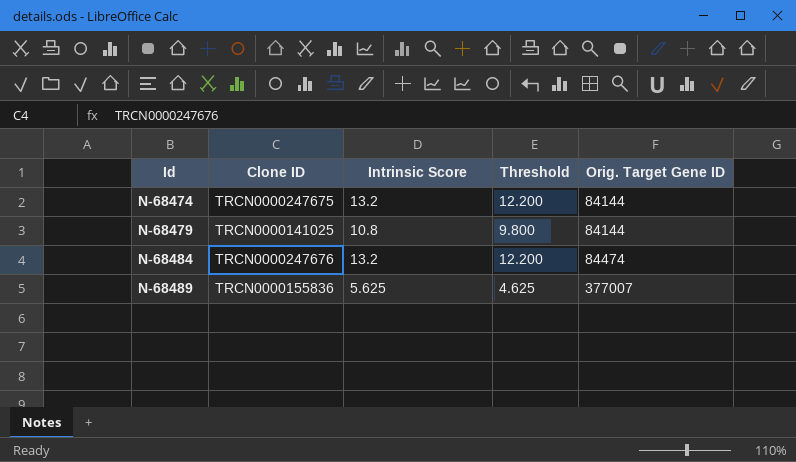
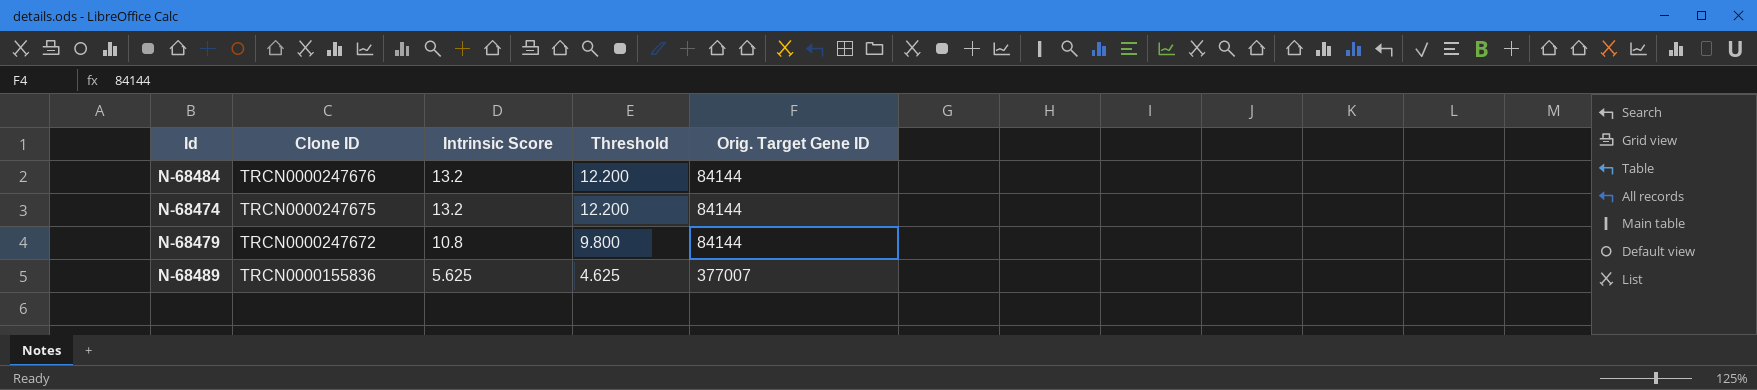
row order: Id ascending -> Clone ID descending
N-68484 | Orig. Target Gene ID: 84474 -> 84144
N-68479 | Clone ID: TRCN0000141025 -> TRCN0000247672

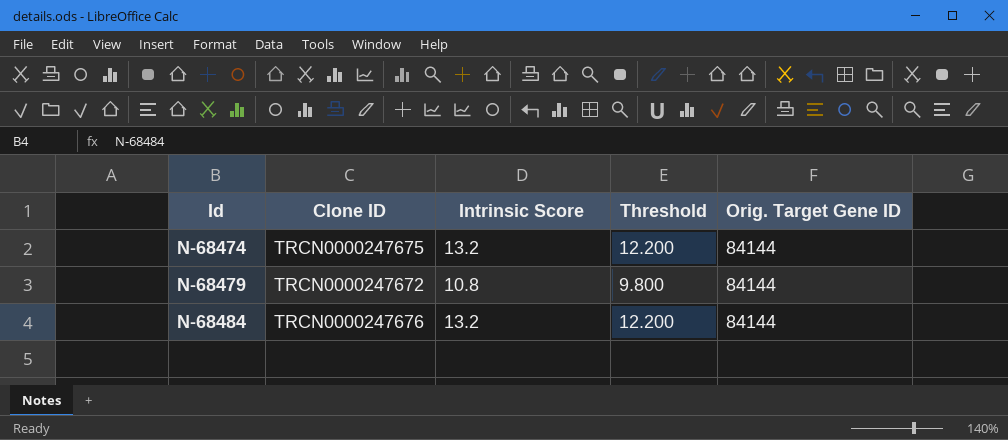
row order: Clone ID descending -> Id ascending
row N-68489: TRCN0000155836 | 5.625 | 4.625 | 377007 -> none

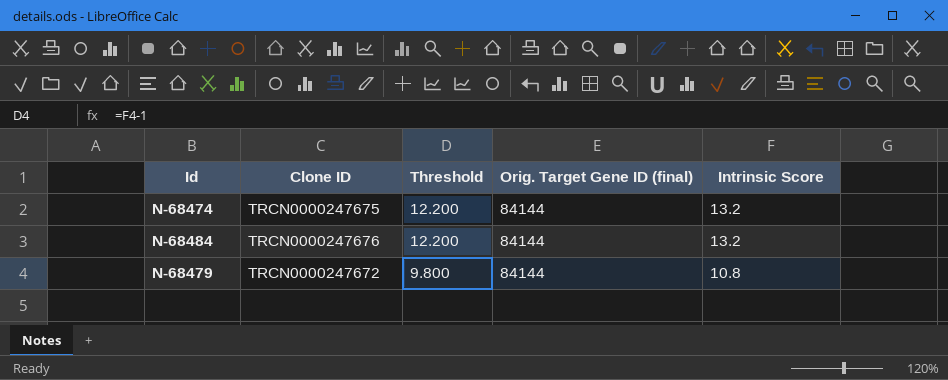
row order: Id ascending -> Threshold descending
column name: Orig. Target Gene ID -> Orig. Target Gene ID (final)
column Intrinsic Score | position: 3 -> 5

